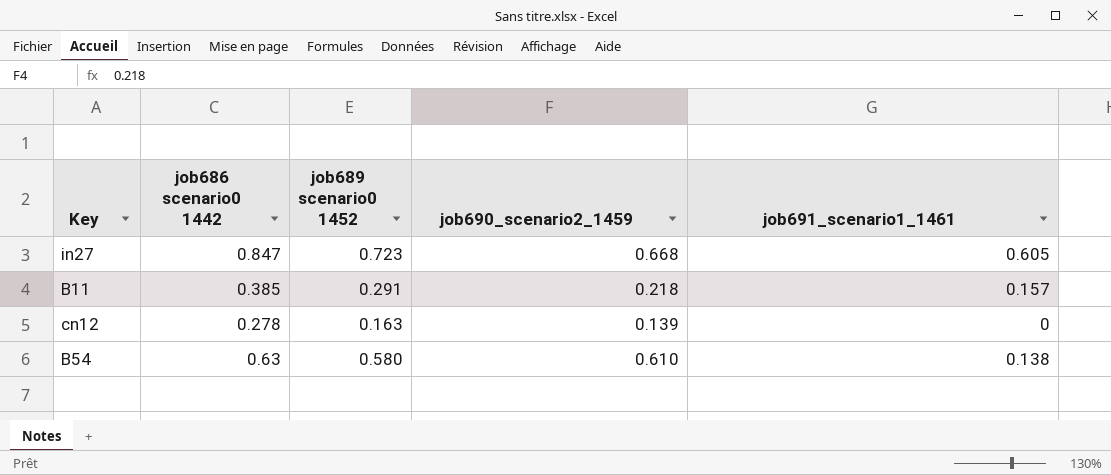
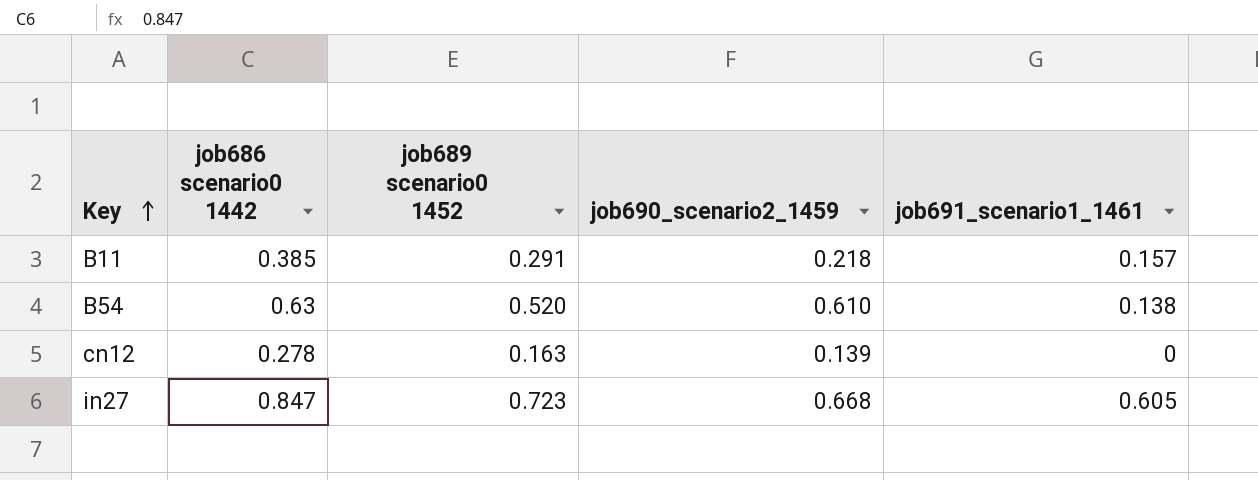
row order: none -> Key ascending
B54 | job689 scenario0 1452: 0.580 -> 0.520

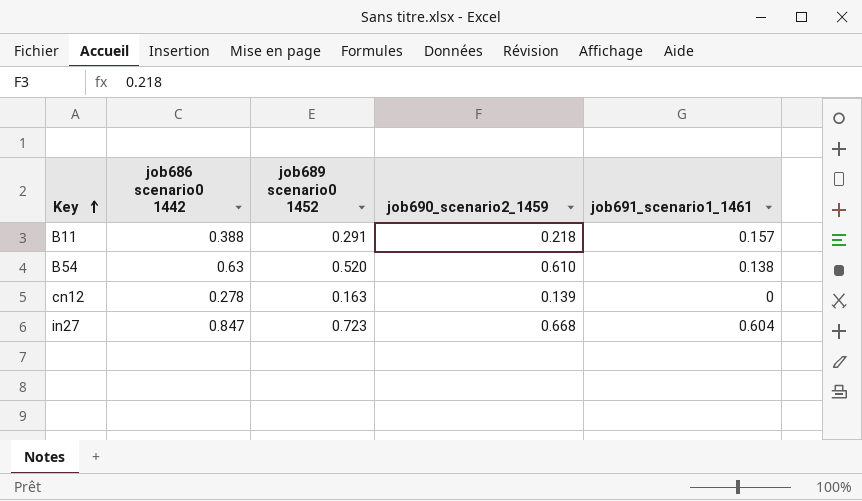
B11 | job686 scenario0 1442: 0.385 -> 0.388
in27 | job691_scenario1_1461: 0.605 -> 0.604

